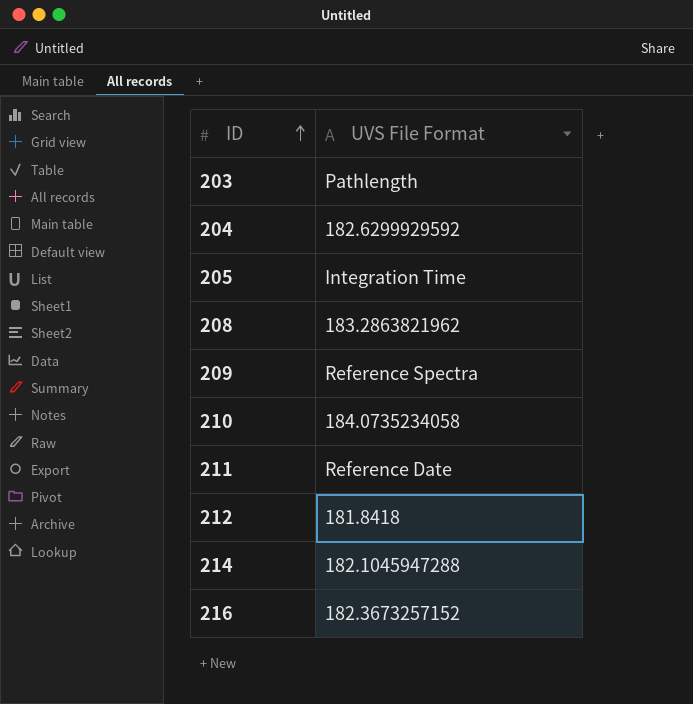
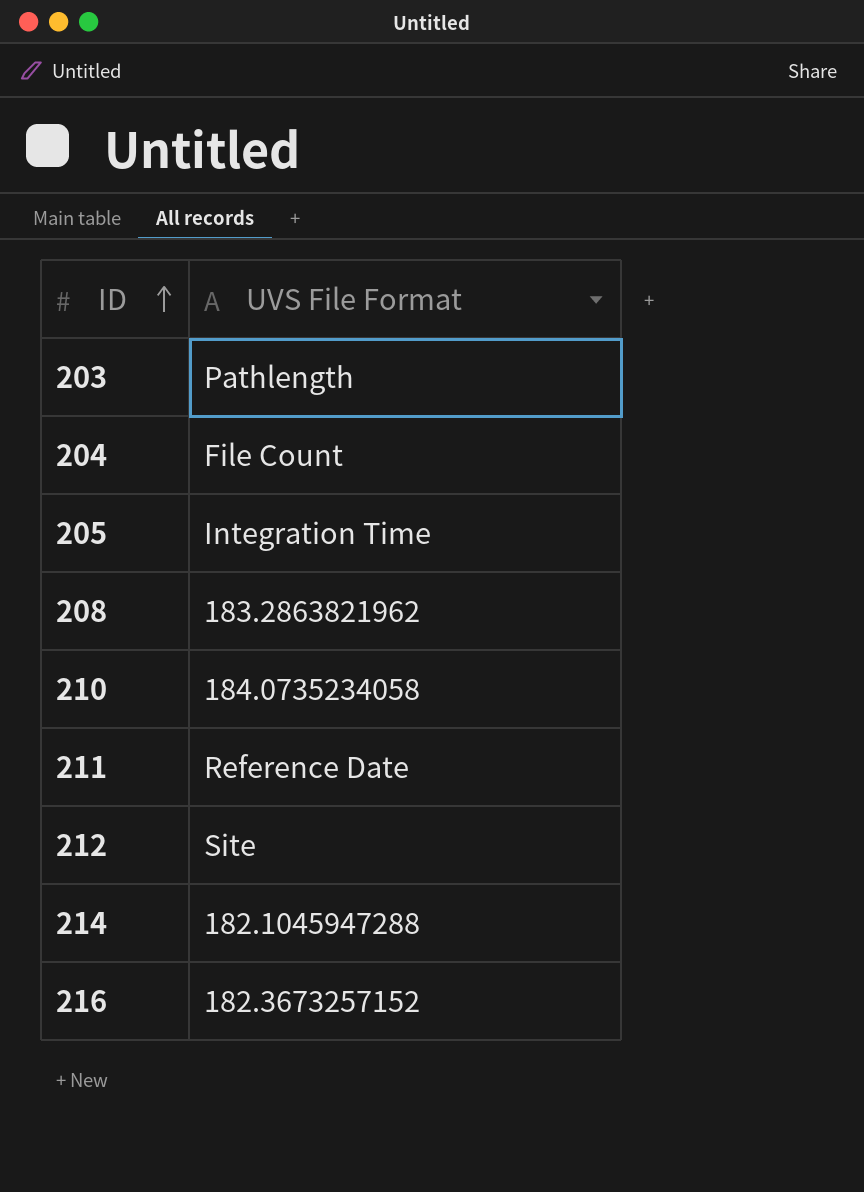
row 209: Reference Spectra -> none
204 | UVS File Format: 182.6299929592 -> File Count
212 | UVS File Format: 181.8418 -> Site

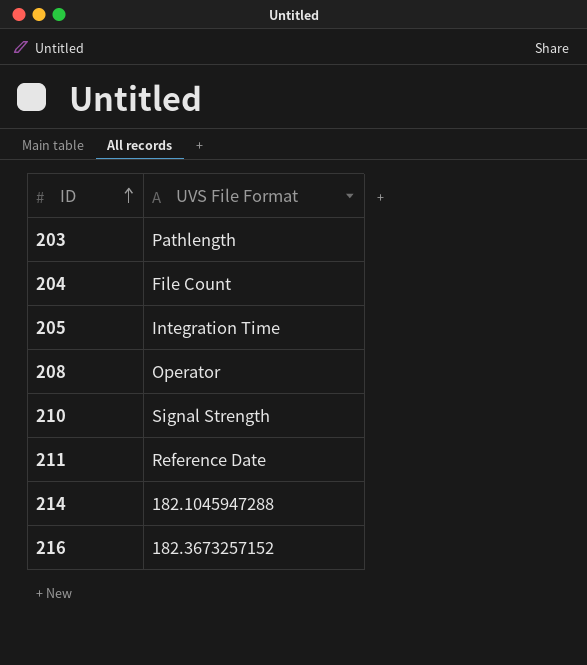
row 212: Site -> none
208 | UVS File Format: 183.2863821962 -> Operator
210 | UVS File Format: 184.0735234058 -> Signal Strength

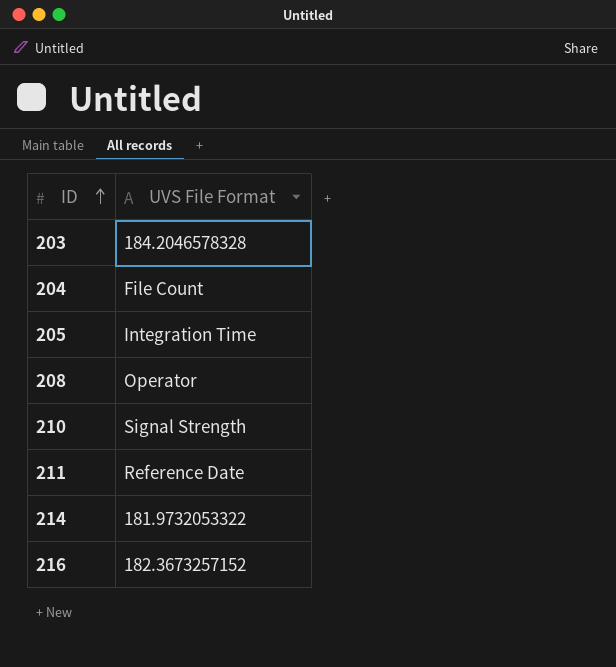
203 | UVS File Format: Pathlength -> 184.2046578328
214 | UVS File Format: 182.1045947288 -> 181.9732053322

